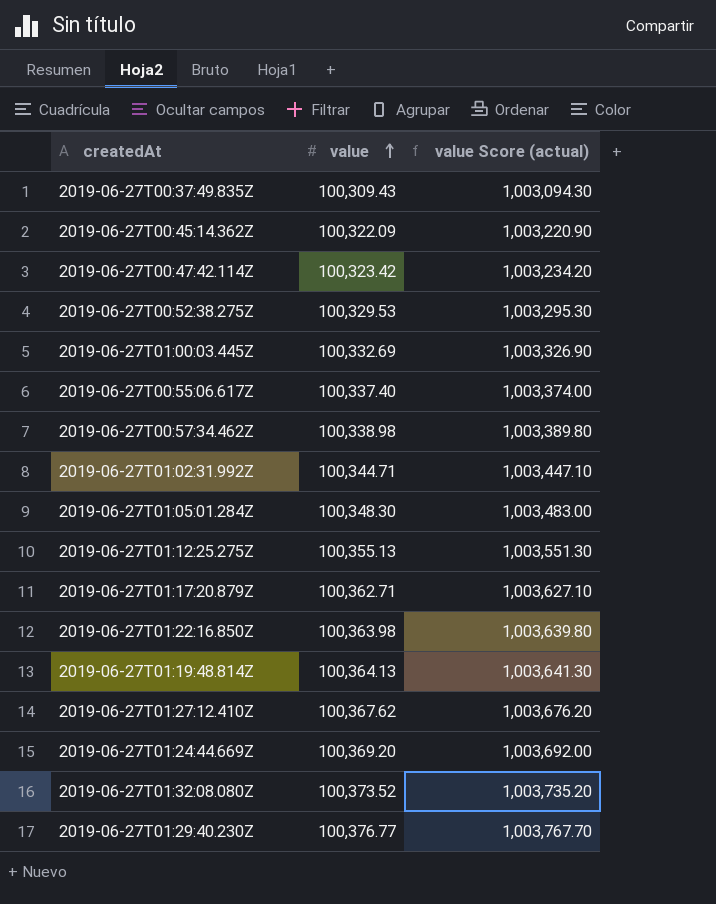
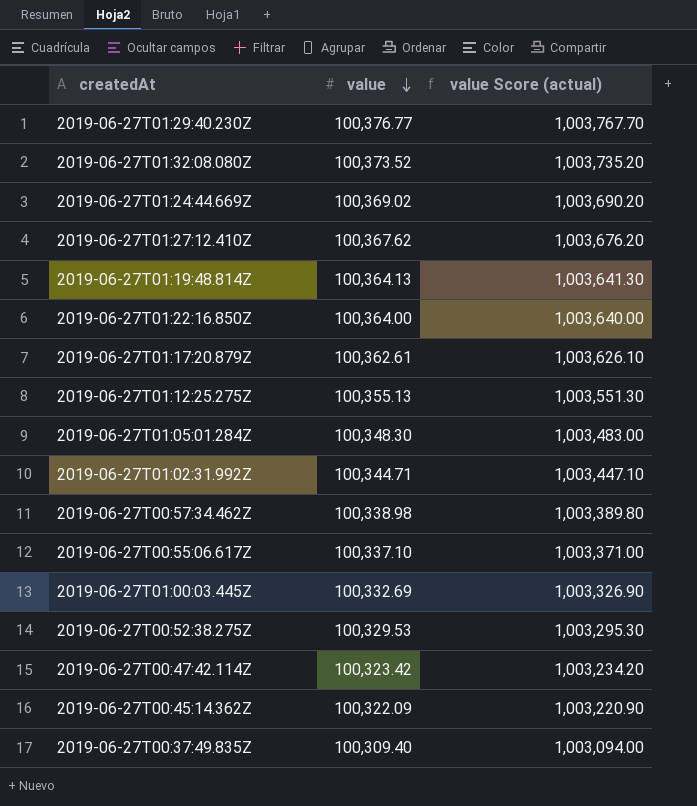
row order: value ascending -> value descending
2019-06-27T01:24:44.669Z | value: 100,369.20 -> 100,369.02
2019-06-27T01:24:44.669Z | value Score (actual): 1,003,692.00 -> 1,003,690.20
2019-06-27T01:22:16.850Z | value: 100,363.98 -> 100,364.00
2019-06-27T01:22:16.850Z | value Score (actual): 1,003,639.80 -> 1,003,640.00
2019-06-27T01:17:20.879Z | value: 100,362.71 -> 100,362.61
2019-06-27T01:17:20.879Z | value Score (actual): 1,003,627.10 -> 1,003,626.10
2019-06-27T00:55:06.617Z | value: 100,337.40 -> 100,337.10
2019-06-27T00:55:06.617Z | value Score (actual): 1,003,374.00 -> 1,003,371.00
2019-06-27T00:37:49.835Z | value: 100,309.43 -> 100,309.40
2019-06-27T00:37:49.835Z | value Score (actual): 1,003,094.30 -> 1,003,094.00

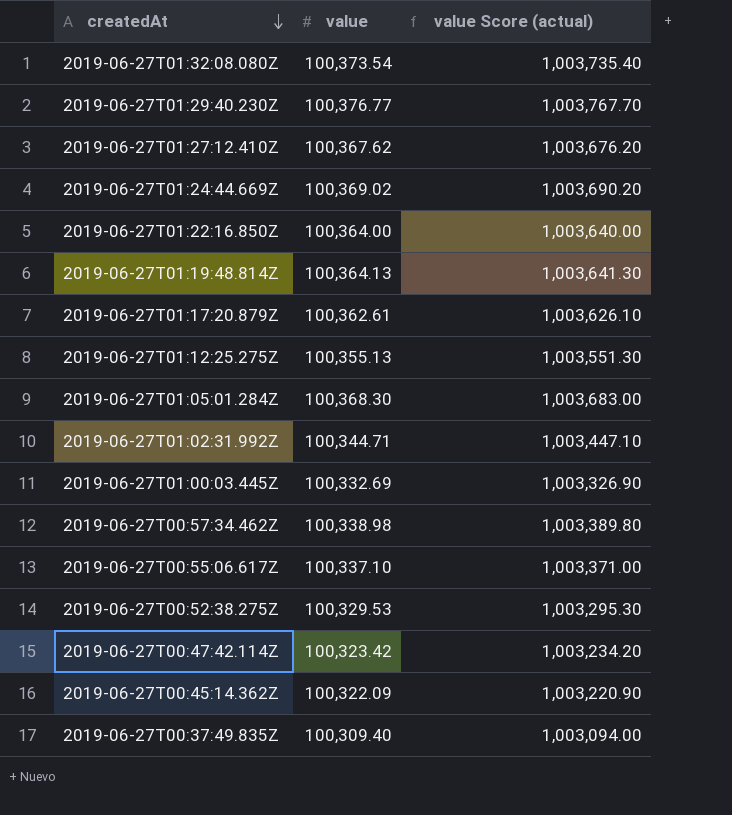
row order: value descending -> createdAt descending
2019-06-27T01:32:08.080Z | value: 100,373.52 -> 100,373.54
2019-06-27T01:32:08.080Z | value Score (actual): 1,003,735.20 -> 1,003,735.40
2019-06-27T01:05:01.284Z | value: 100,348.30 -> 100,368.30
2019-06-27T01:05:01.284Z | value Score (actual): 1,003,483.00 -> 1,003,683.00

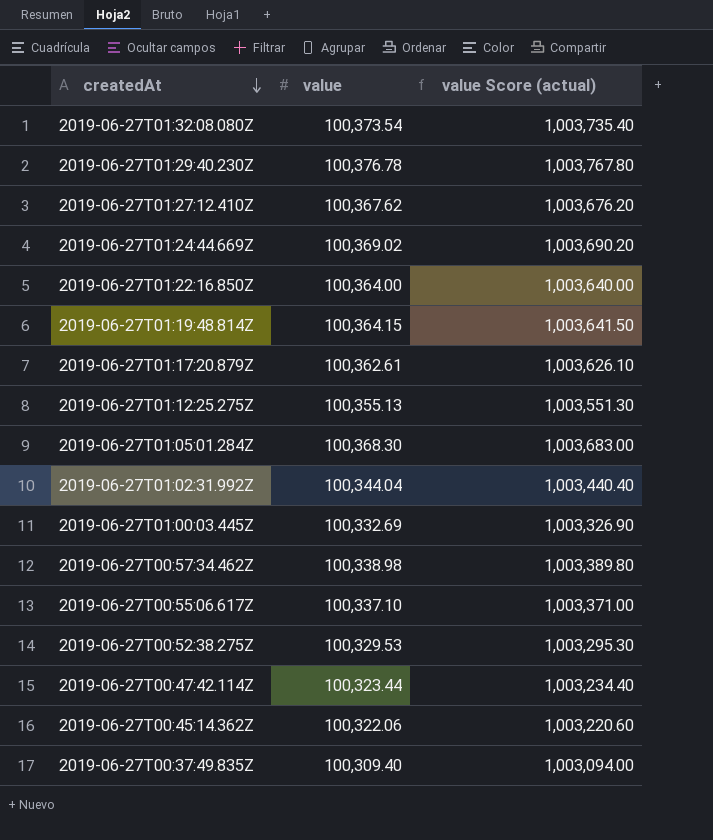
2019-06-27T01:29:40.230Z | value: 100,376.77 -> 100,376.78
2019-06-27T01:29:40.230Z | value Score (actual): 1,003,767.70 -> 1,003,767.80
2019-06-27T01:19:48.814Z | value: 100,364.13 -> 100,364.15
2019-06-27T01:19:48.814Z | value Score (actual): 1,003,641.30 -> 1,003,641.50
2019-06-27T01:02:31.992Z | value: 100,344.71 -> 100,344.04
2019-06-27T01:02:31.992Z | value Score (actual): 1,003,447.10 -> 1,003,440.40
2019-06-27T00:47:42.114Z | value: 100,323.42 -> 100,323.44
2019-06-27T00:47:42.114Z | value Score (actual): 1,003,234.20 -> 1,003,234.40
2019-06-27T00:45:14.362Z | value: 100,322.09 -> 100,322.06
2019-06-27T00:45:14.362Z | value Score (actual): 1,003,220.90 -> 1,003,220.60

